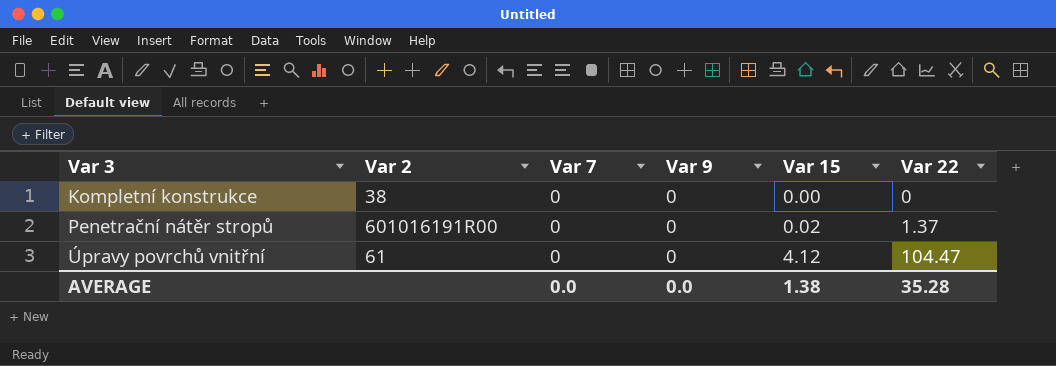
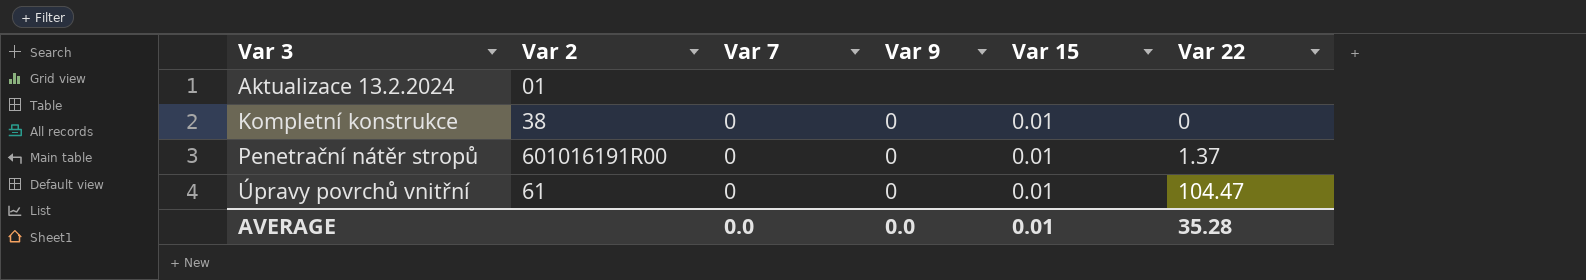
row Aktualizace 13.2.2024: none -> 01 | none | none | none | none
Kompletní konstrukce | Var 15: 0.00 -> 0.01
Penetrační nátěr stropů | Var 15: 0.02 -> 0.01
Úpravy povrchů vnitřní | Var 15: 4.12 -> 0.01
AVERAGE | Var 15: 1.38 -> 0.01

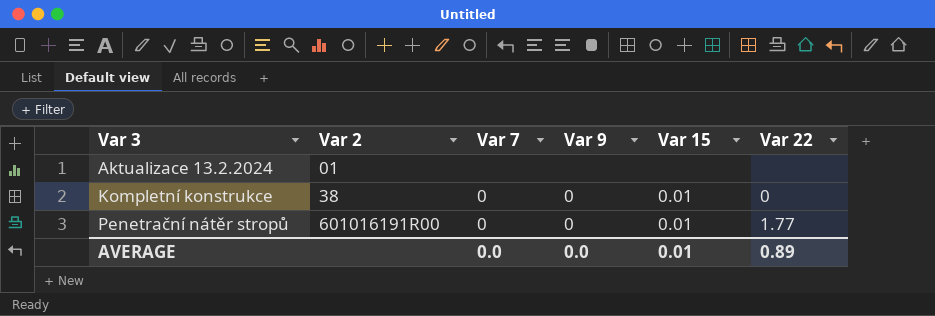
row Úpravy povrchů vnitřní: 61 | 0 | 0 | 0.01 | 104.47 -> none
Penetrační nátěr stropů | Var 22: 1.37 -> 1.77
AVERAGE | Var 22: 35.28 -> 0.89

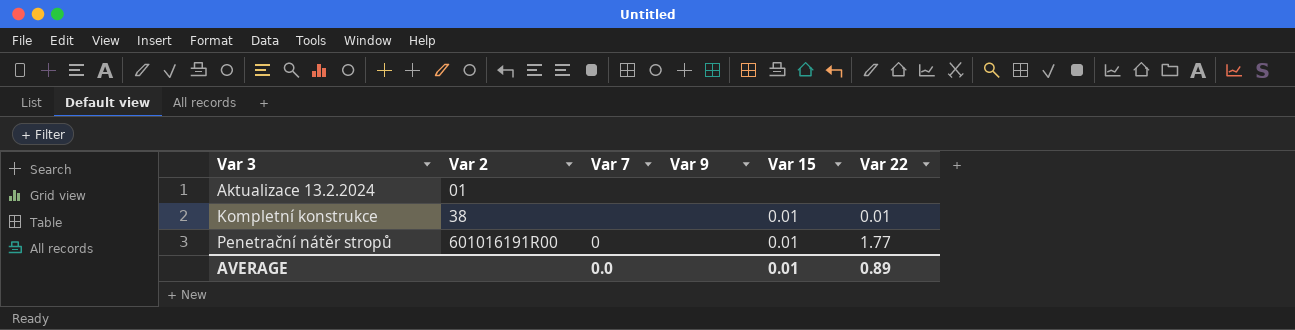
Kompletní konstrukce | Var 7: 0 -> none
Kompletní konstrukce | Var 9: 0 -> none
Kompletní konstrukce | Var 22: 0 -> 0.01
Penetrační nátěr stropů | Var 9: 0 -> none
AVERAGE | Var 9: 0.0 -> none

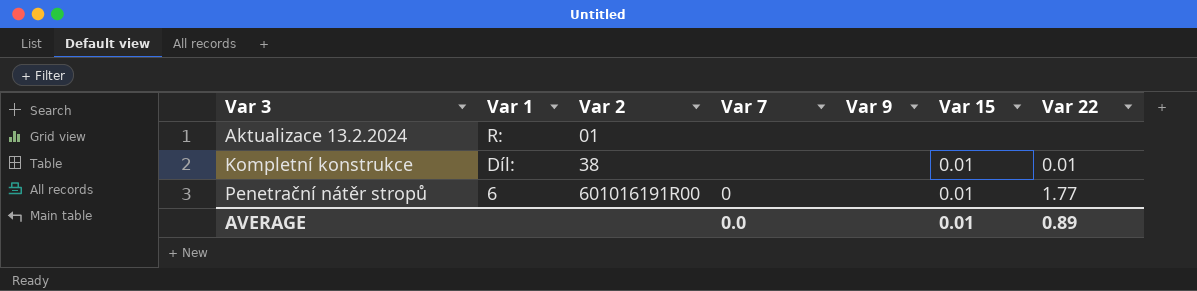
column Var 1 | position: none -> 2

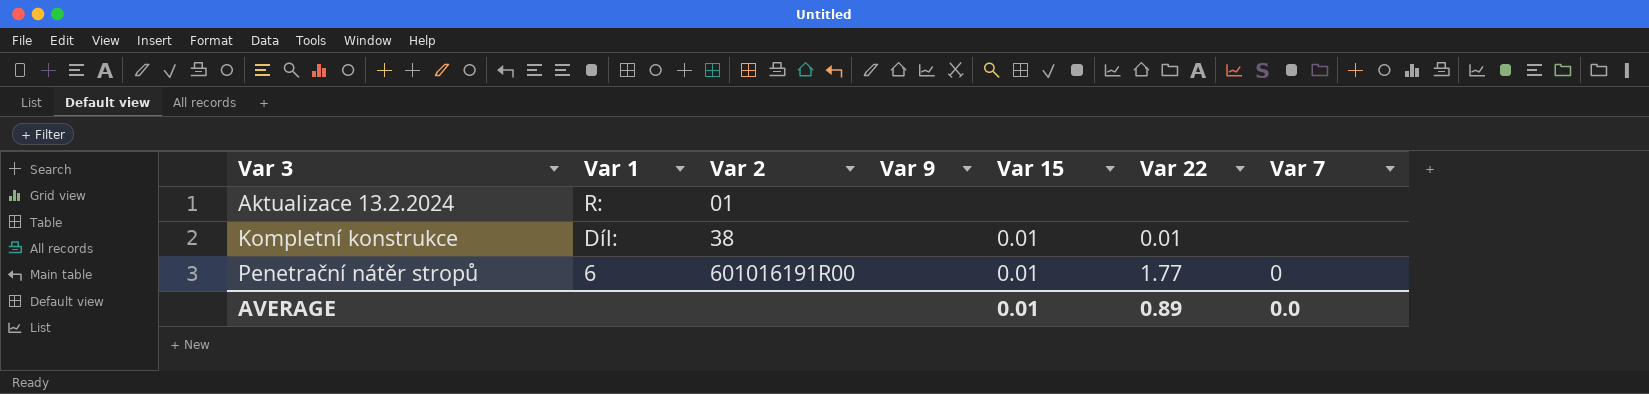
column Var 7 | position: 4 -> 7

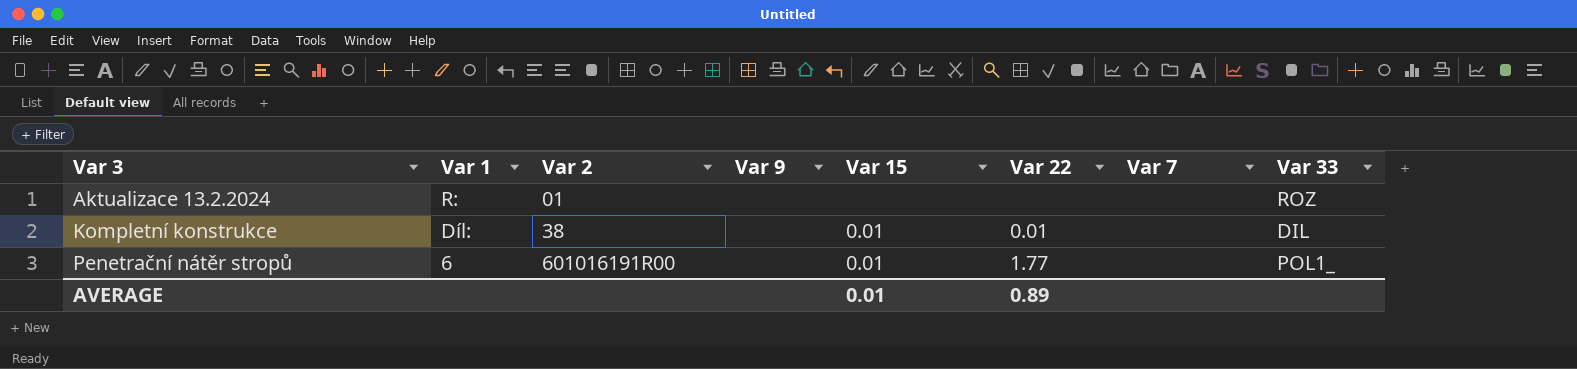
column Var 33 | position: none -> 8
Penetrační nátěr stropů | Var 7: 0 -> none
AVERAGE | Var 7: 0.0 -> none

